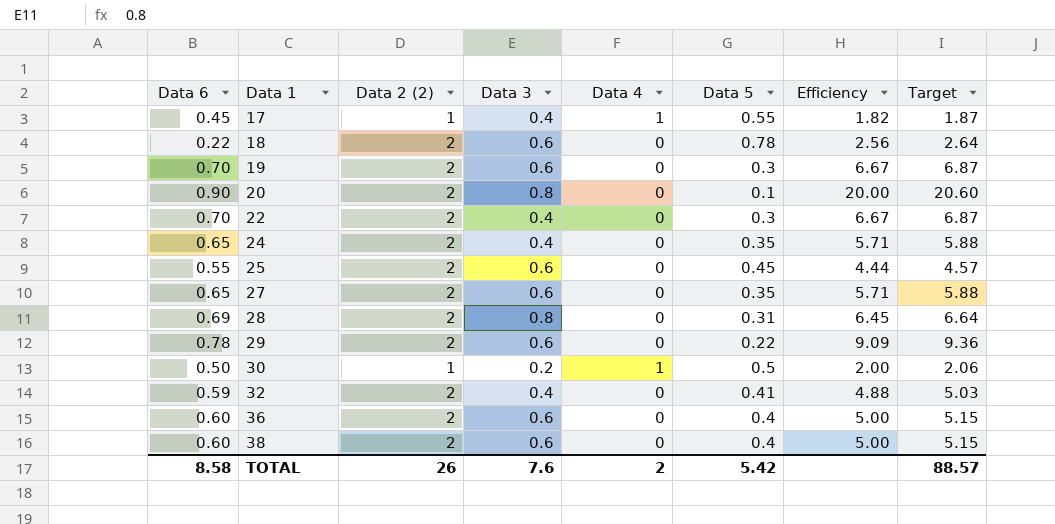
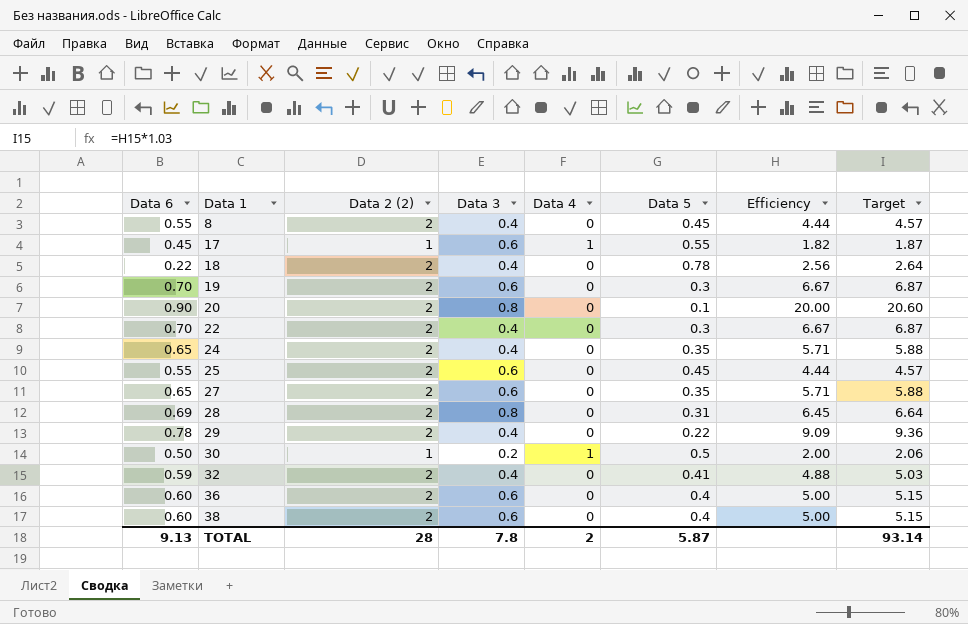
row 8: none -> 0.55 | 2 | 0.4 | 0 | 0.45 | 4.44 | 4.57
17 | Data 3: 0.4 -> 0.6
18 | Data 3: 0.6 -> 0.4
29 | Data 3: 0.6 -> 0.4
TOTAL | Data 6: 8.58 -> 9.13
TOTAL | Data 2 (2): 26 -> 28
TOTAL | Data 3: 7.6 -> 7.8
TOTAL | Data 5: 5.42 -> 5.87
TOTAL | Target: 88.57 -> 93.14

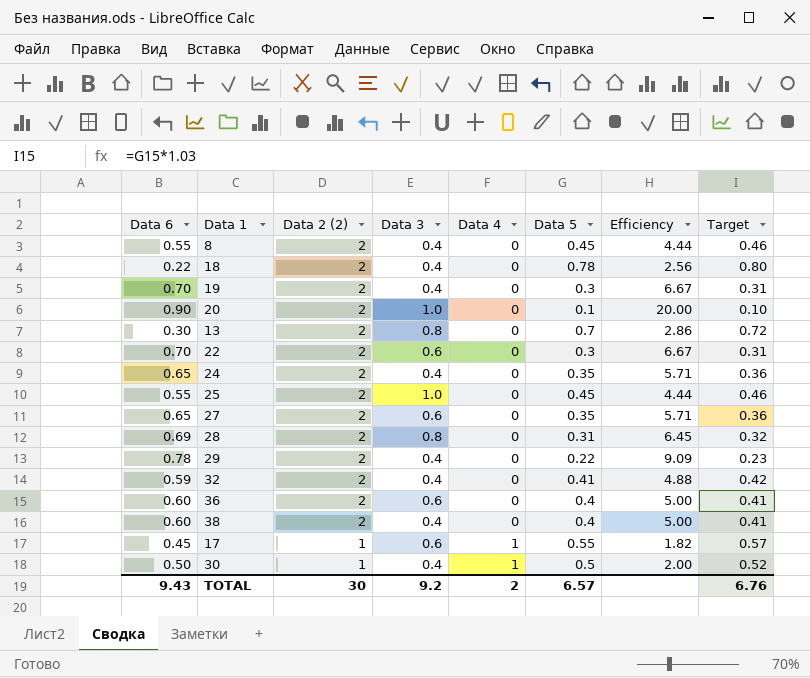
row order: Data 1 ascending -> Data 2 (2) descending
column Target | formula: [Efficiency] * 1.03 -> [Data 5] * 1.03
19 | Data 3: 0.6 -> 0.4
20 | Data 3: 0.8 -> 1.0
row 13: none -> 0.30 | 2 | 0.8 | 0 | 0.7 | 2.86 | 0.72
22 | Data 3: 0.4 -> 0.6
25 | Data 3: 0.6 -> 1.0
38 | Data 3: 0.6 -> 0.4
30 | Data 3: 0.2 -> 0.4
TOTAL | Data 6: 9.13 -> 9.43
TOTAL | Data 2 (2): 28 -> 30
TOTAL | Data 3: 7.8 -> 9.2
TOTAL | Data 5: 5.87 -> 6.57
TOTAL | Target: 93.14 -> 6.76

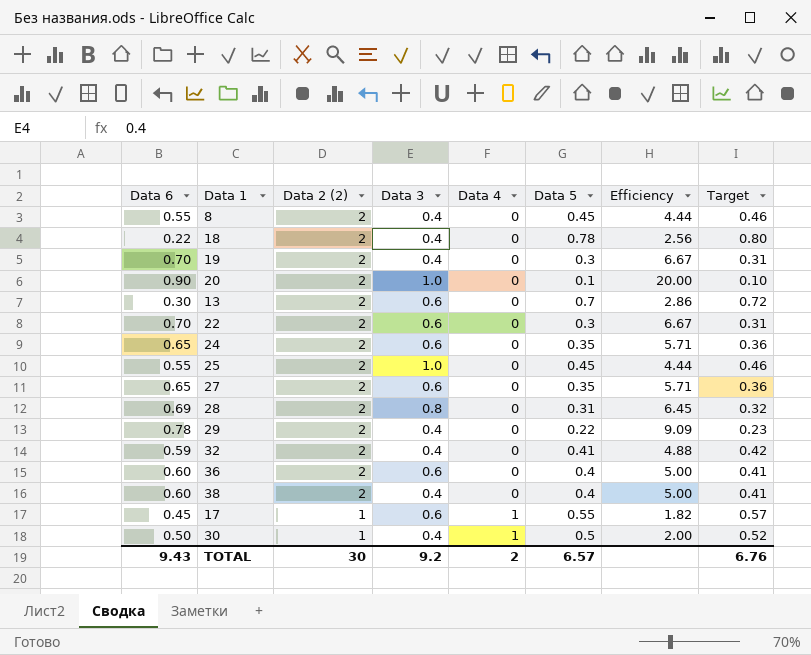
13 | Data 3: 0.8 -> 0.6
24 | Data 3: 0.4 -> 0.6

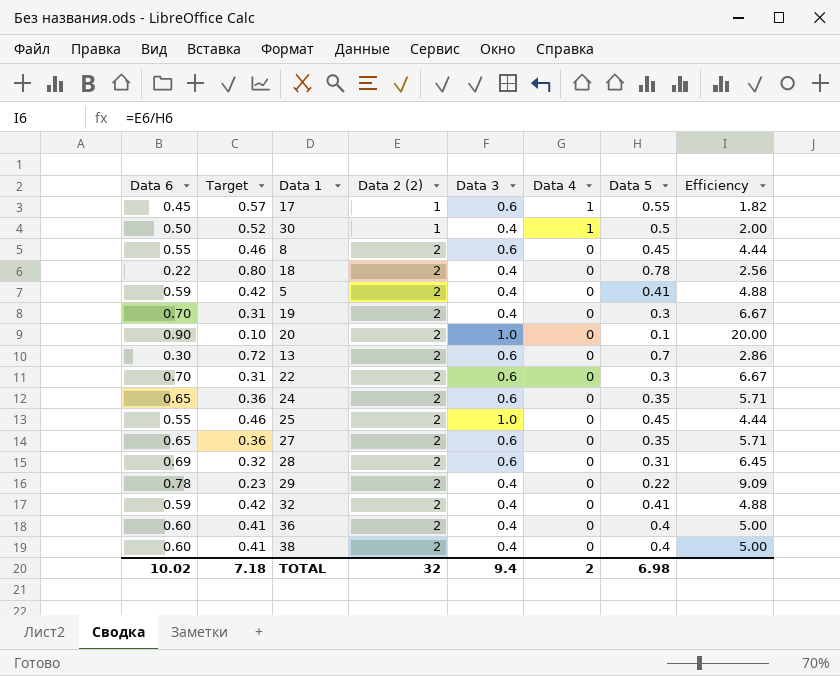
row order: Data 2 (2) descending -> Data 2 (2) ascending
column Target | position: 8 -> 2
8 | Data 3: 0.4 -> 0.6
row 5: none -> 0.59 | 0.42 | 2 | 0.4 | 0 | 0.41 | 4.88
28 | Data 3: 0.8 -> 0.6
36 | Data 3: 0.6 -> 0.4
TOTAL | Data 6: 9.43 -> 10.02
TOTAL | Target: 6.76 -> 7.18
TOTAL | Data 2 (2): 30 -> 32
TOTAL | Data 3: 9.2 -> 9.4
TOTAL | Data 5: 6.57 -> 6.98

